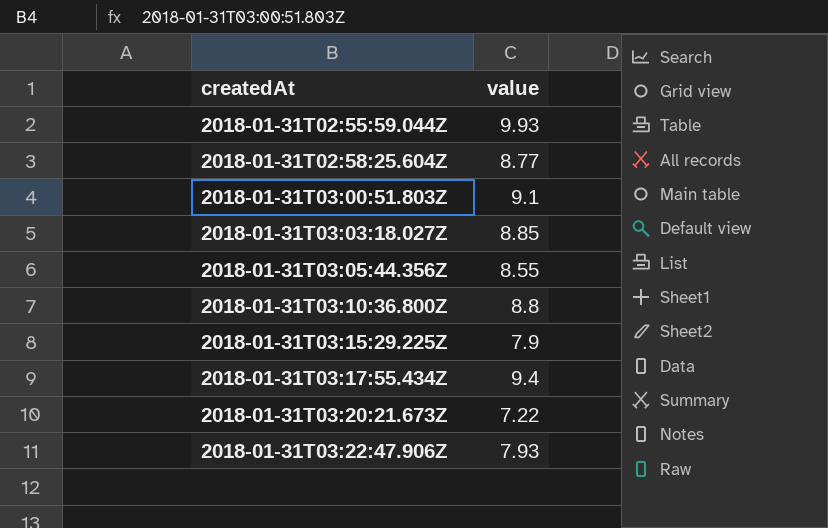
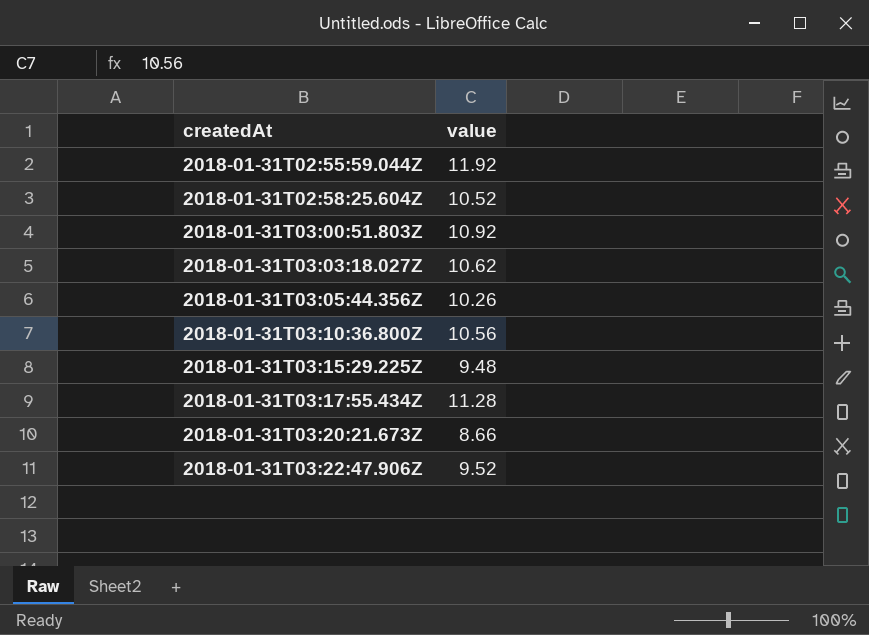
2018-01-31T02:55:59.044Z | value: 9.93 -> 11.92
2018-01-31T02:58:25.604Z | value: 8.77 -> 10.52
2018-01-31T03:00:51.803Z | value: 9.1 -> 10.92
2018-01-31T03:03:18.027Z | value: 8.85 -> 10.62
2018-01-31T03:05:44.356Z | value: 8.55 -> 10.26
2018-01-31T03:10:36.800Z | value: 8.8 -> 10.56
2018-01-31T03:15:29.225Z | value: 7.9 -> 9.48
2018-01-31T03:17:55.434Z | value: 9.4 -> 11.28
2018-01-31T03:20:21.673Z | value: 7.22 -> 8.66
2018-01-31T03:22:47.906Z | value: 7.93 -> 9.52

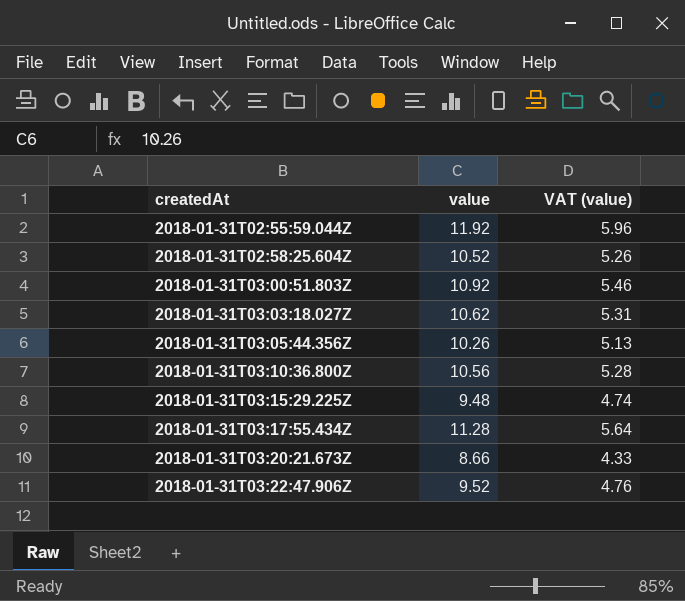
column VAT (value) | formula: none -> [value] * 0.5

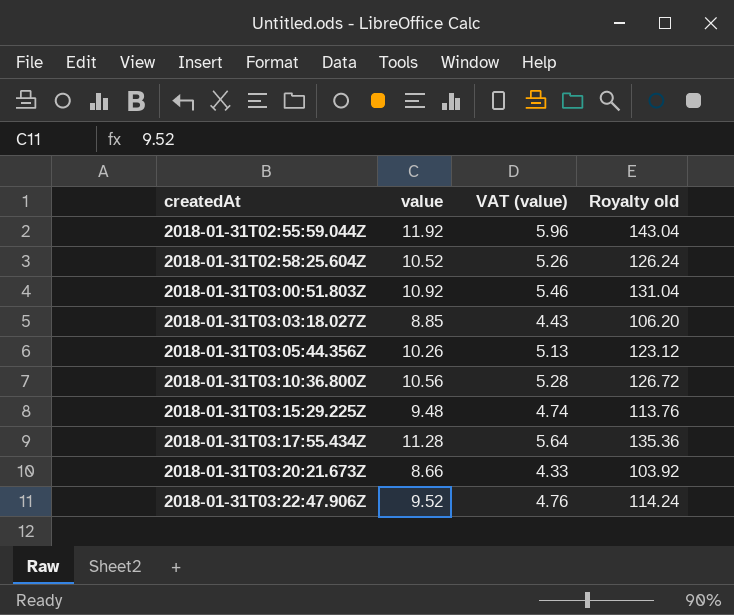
column Royalty old | formula: none -> [value] * 12
2018-01-31T03:03:18.027Z | value: 10.62 -> 8.85
2018-01-31T03:03:18.027Z | VAT (value): 5.31 -> 4.43

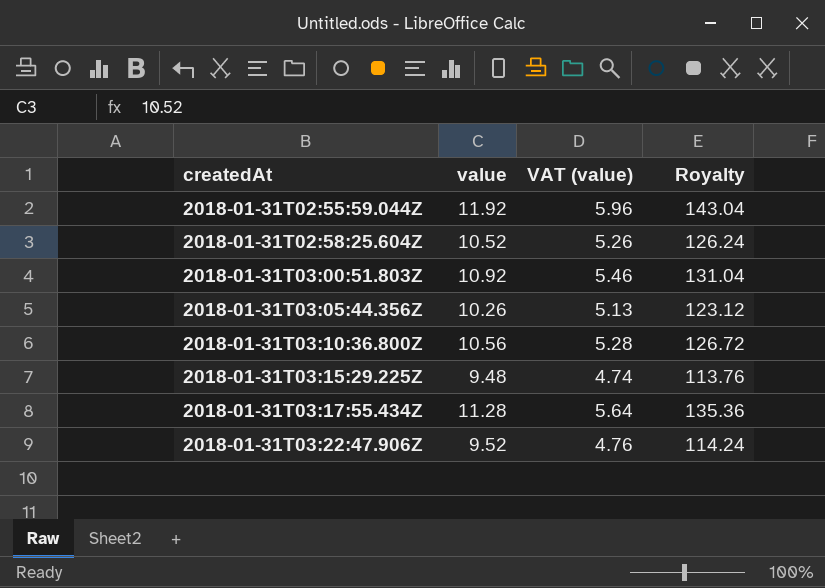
column name: Royalty old -> Royalty
row 2018-01-31T03:03:18.027Z: 8.85 | 4.43 | 106.20 -> none
row 2018-01-31T03:20:21.673Z: 8.66 | 4.33 | 103.92 -> none

